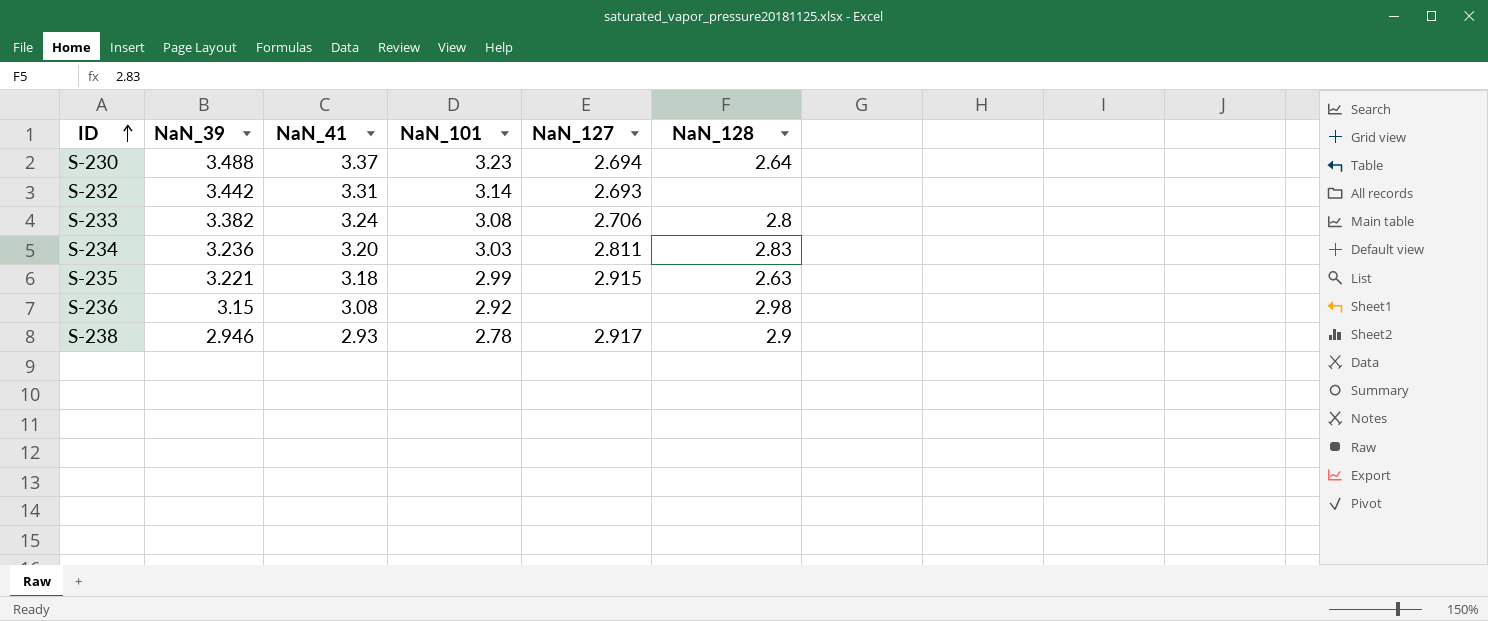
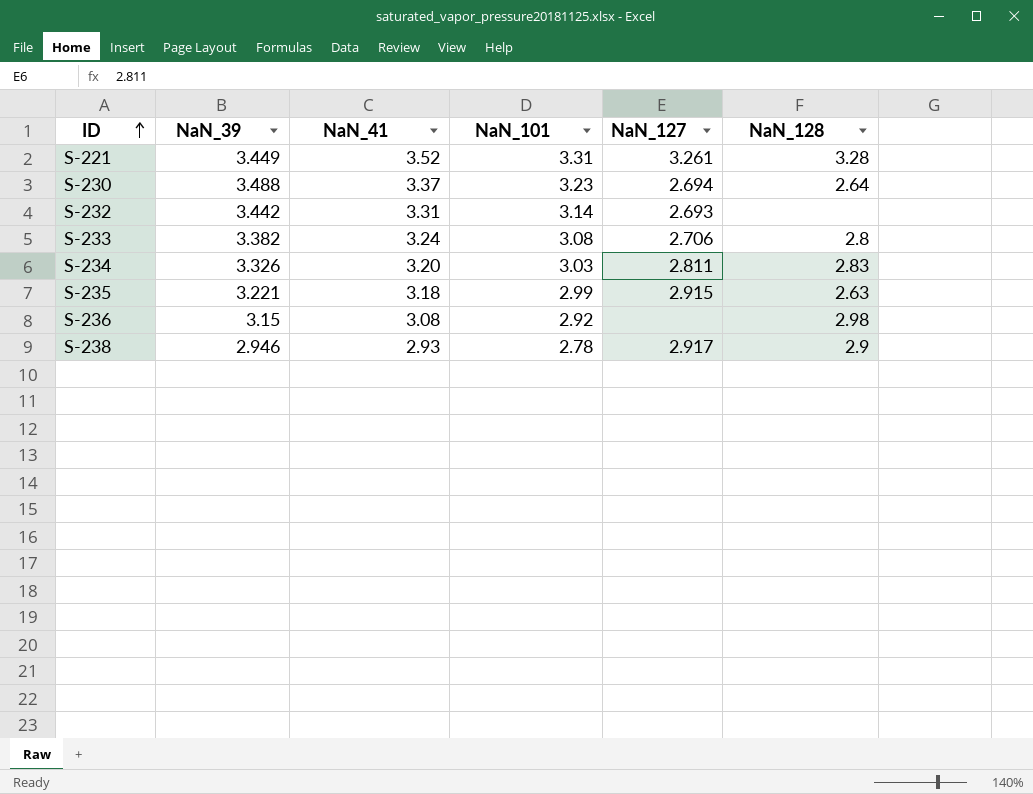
row S-221: none -> 3.449 | 3.52 | 3.31 | 3.261 | 3.28
S-234 | NaN_39: 3.236 -> 3.326

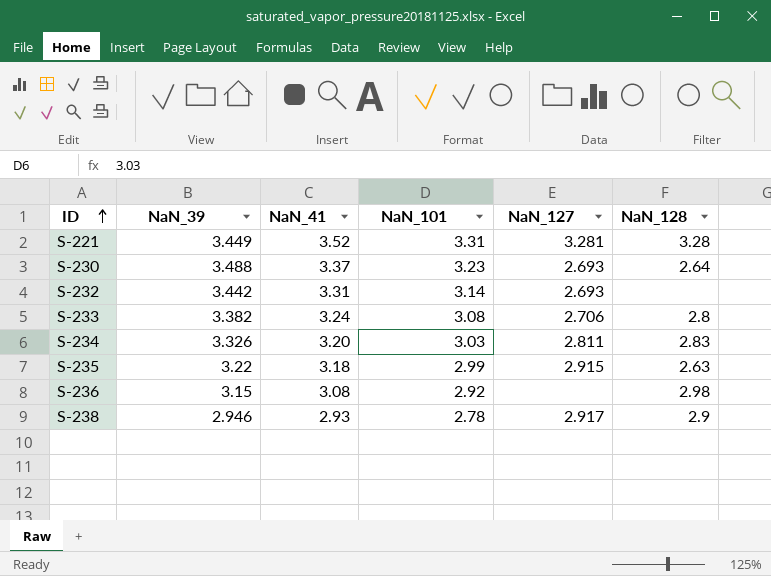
S-221 | NaN_127: 3.261 -> 3.281
S-230 | NaN_127: 2.694 -> 2.693
S-235 | NaN_39: 3.221 -> 3.22

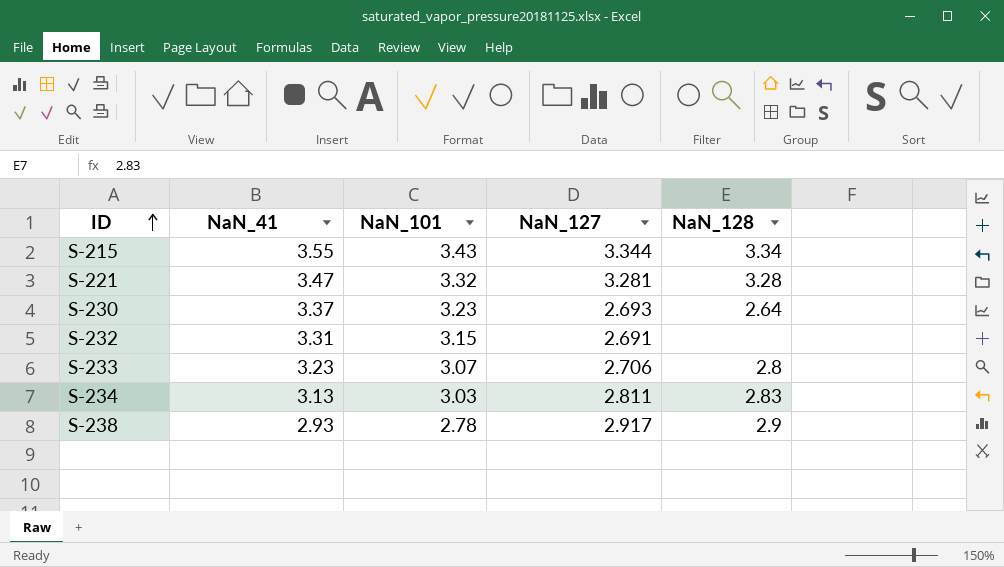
column NaN_39 | position: 2 -> none
row S-235: 3.22 | 3.18 | 2.99 | 2.915 | 2.63 -> none
row S-236: 3.15 | 3.08 | 2.92 | none | 2.98 -> none
row S-215: none -> 3.55 | 3.43 | 3.344 | 3.34
S-221 | NaN_41: 3.52 -> 3.47
S-221 | NaN_101: 3.31 -> 3.32
S-232 | NaN_101: 3.14 -> 3.15
S-232 | NaN_127: 2.693 -> 2.691
S-233 | NaN_41: 3.24 -> 3.23
S-233 | NaN_101: 3.08 -> 3.07
S-234 | NaN_41: 3.20 -> 3.13

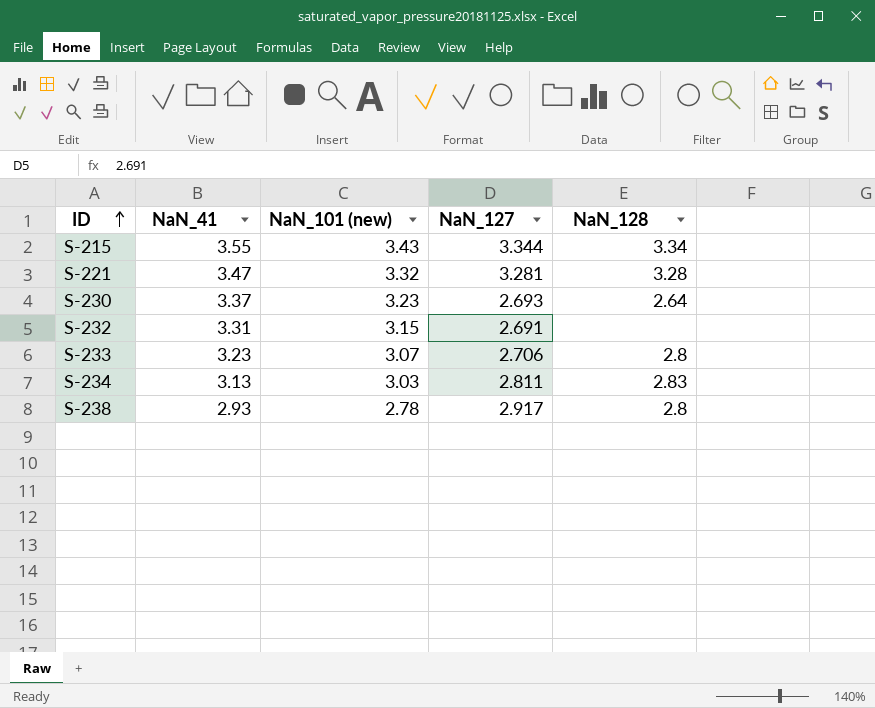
column name: NaN_101 -> NaN_101 (new)
S-238 | NaN_128: 2.9 -> 2.8

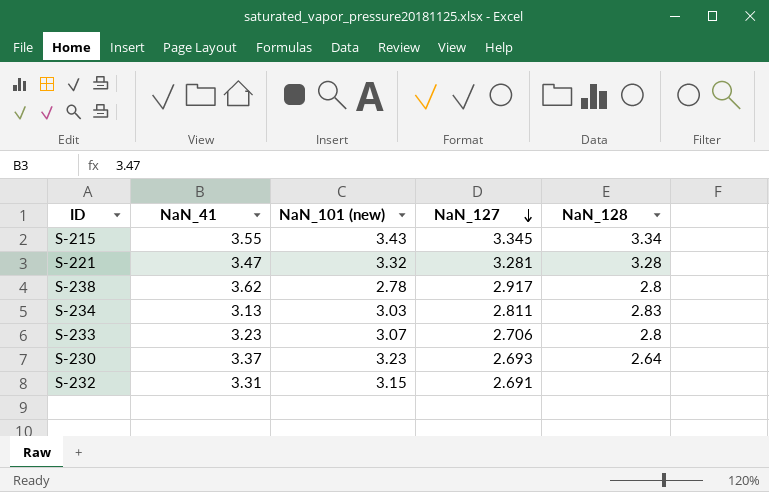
row order: ID ascending -> NaN_127 descending
S-215 | NaN_127: 3.344 -> 3.345
S-238 | NaN_41: 2.93 -> 3.62

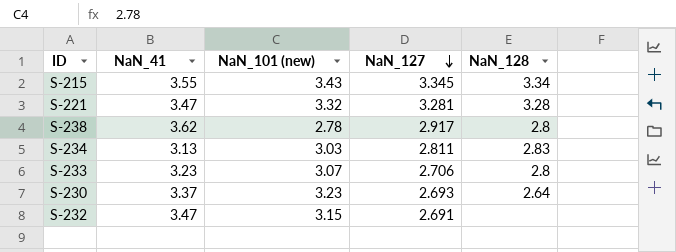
S-232 | NaN_41: 3.31 -> 3.47

